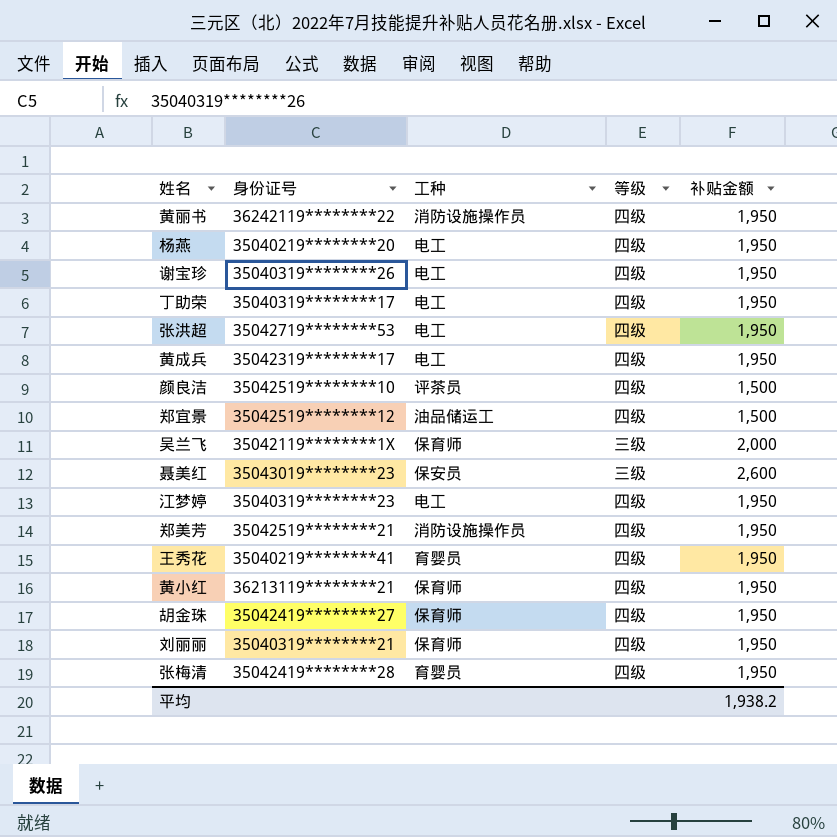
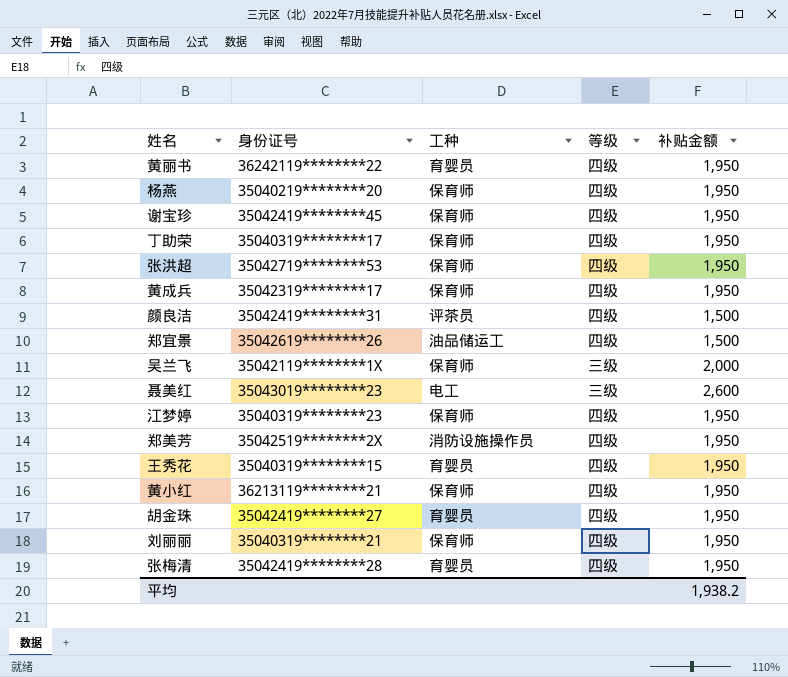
黄丽书 | 工种: 消防设施操作员 -> 育婴员
杨燕 | 工种: 电工 -> 保育师
谢宝珍 | 身份证号: 35040319********26 -> 35042419********45
谢宝珍 | 工种: 电工 -> 保育师
丁助荣 | 工种: 电工 -> 保育师
张洪超 | 工种: 电工 -> 保育师
黄成兵 | 工种: 电工 -> 保育师
颜良洁 | 身份证号: 35042519********10 -> 35042419********31
郑宜景 | 身份证号: 35042519********12 -> 35042619********26
聂美红 | 工种: 保安员 -> 电工
江梦婷 | 工种: 电工 -> 保育师
郑美芳 | 身份证号: 35042519********21 -> 35042519********2X
王秀花 | 身份证号: 35040219********41 -> 35040319********15
胡金珠 | 工种: 保育师 -> 育婴员

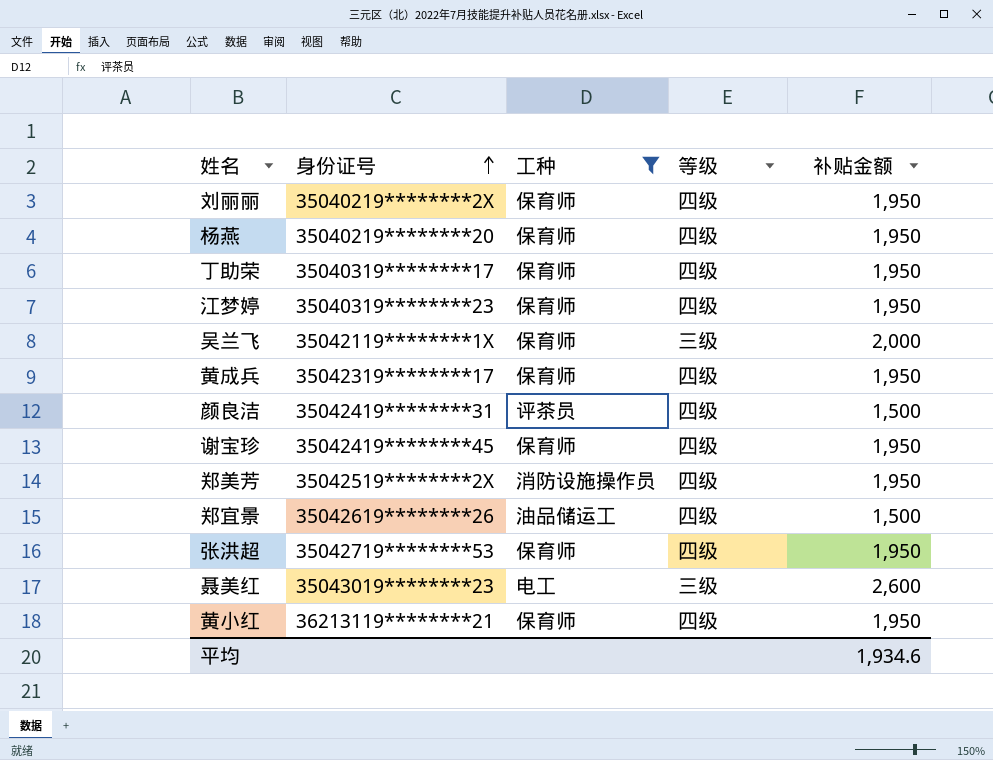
filter: none -> 工种 != 育婴员
row order: none -> 身份证号 ascending
刘丽丽 | 身份证号: 35040319********21 -> 35040219********2X
平均 | 补贴金额: 1,938.2 -> 1,934.6

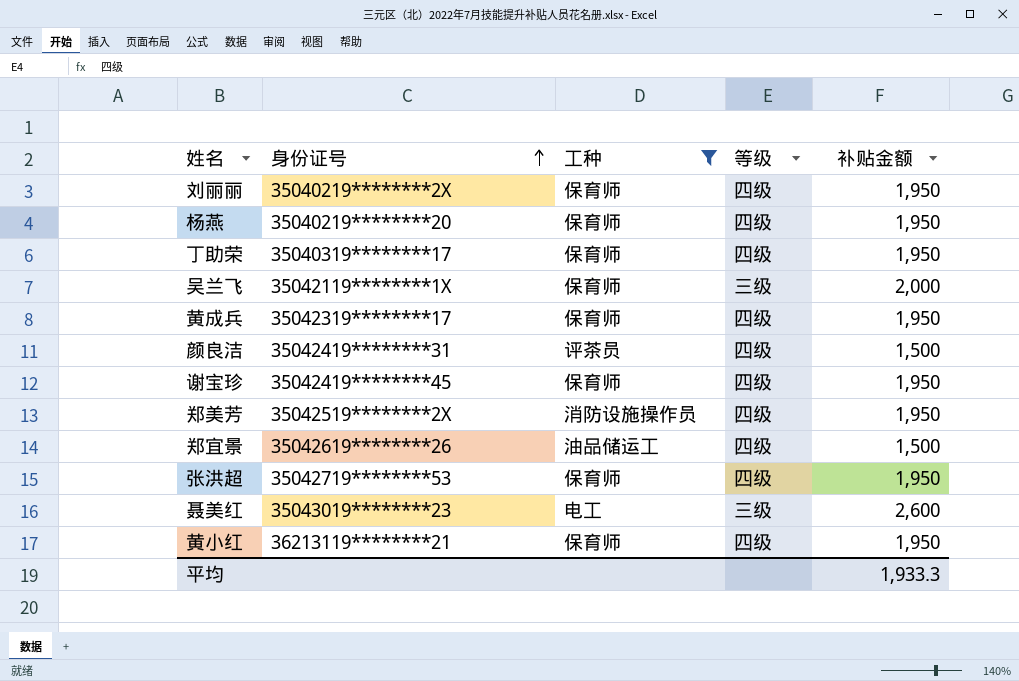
row 江梦婷: 35040319********23 | 保育师 | 四级 | 1,950 -> none
平均 | 补贴金额: 1,934.6 -> 1,933.3

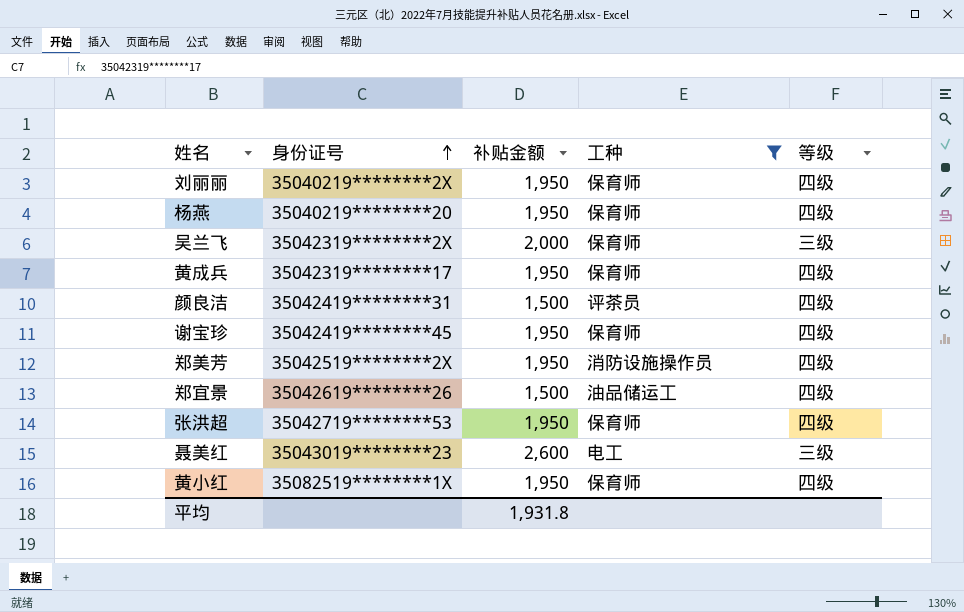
column 补贴金额 | position: 5 -> 3
row 丁助荣: 35040319********17 | 保育师 | 四级 | 1,950 -> none
吴兰飞 | 身份证号: 35042119********1X -> 35042319********2X
黄小红 | 身份证号: 36213119********21 -> 35082519********1X
平均 | 补贴金额: 1,933.3 -> 1,931.8

